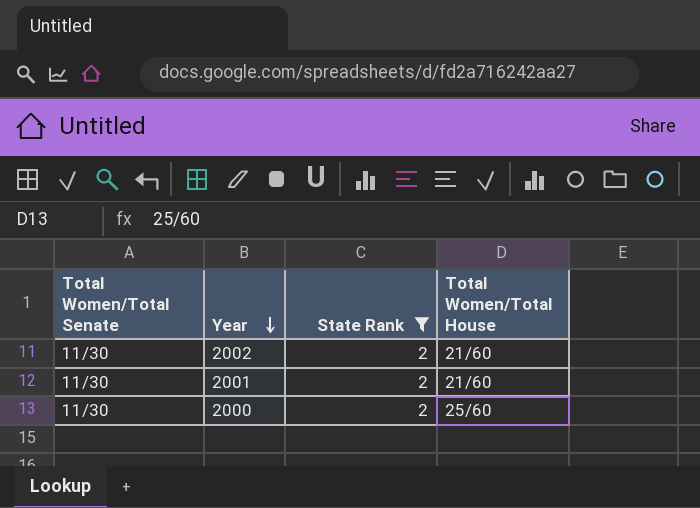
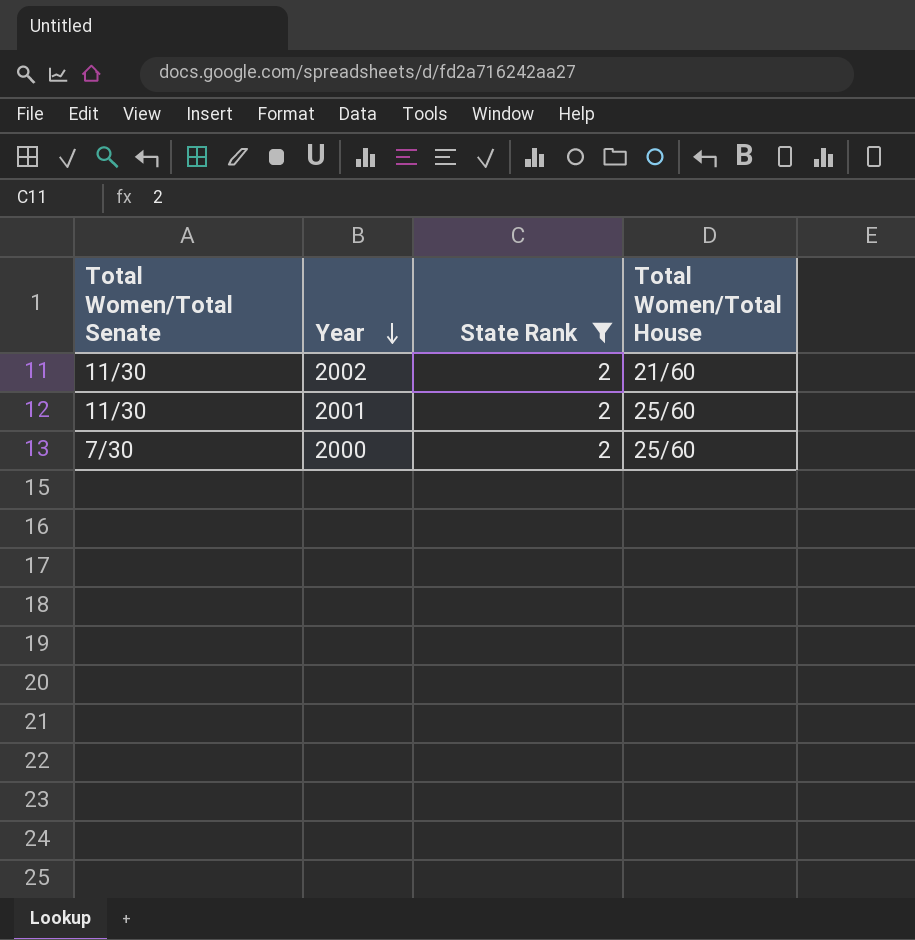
2001 | Total Women/Total House: 21/60 -> 25/60
2000 | Total Women/Total Senate: 11/30 -> 7/30

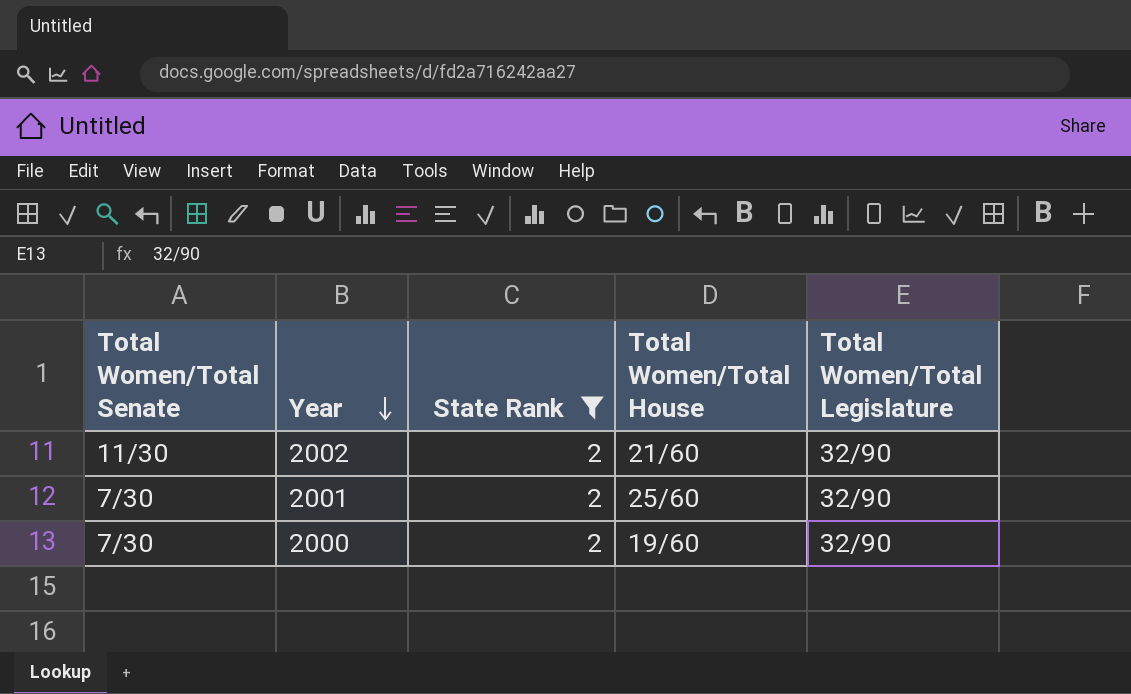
column Total Women/Total Legislature | position: none -> 5
2001 | Total Women/Total Senate: 11/30 -> 7/30
2000 | Total Women/Total House: 25/60 -> 19/60

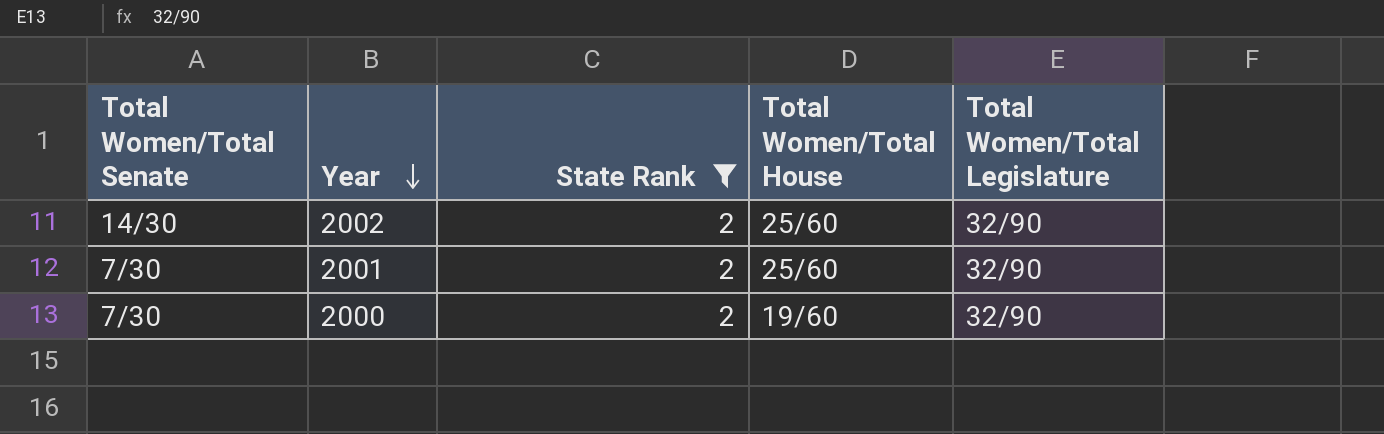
2002 | Total Women/Total Senate: 11/30 -> 14/30
2002 | Total Women/Total House: 21/60 -> 25/60

